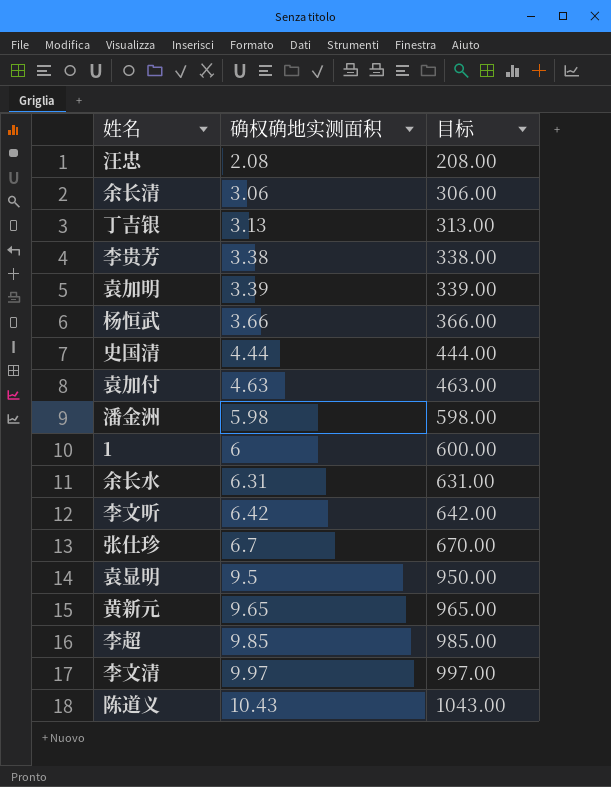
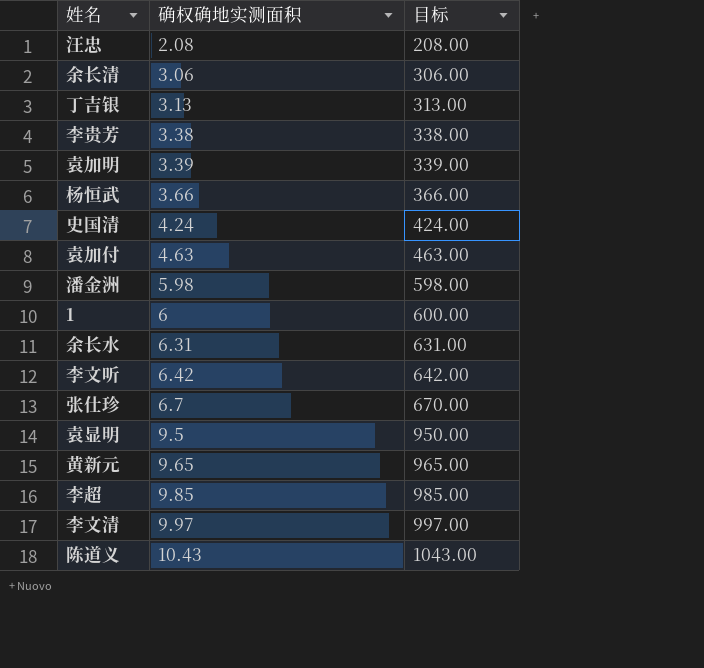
史国清 | 确权确地实测面积: 4.44 -> 4.24
史国清 | 目标: 444.00 -> 424.00

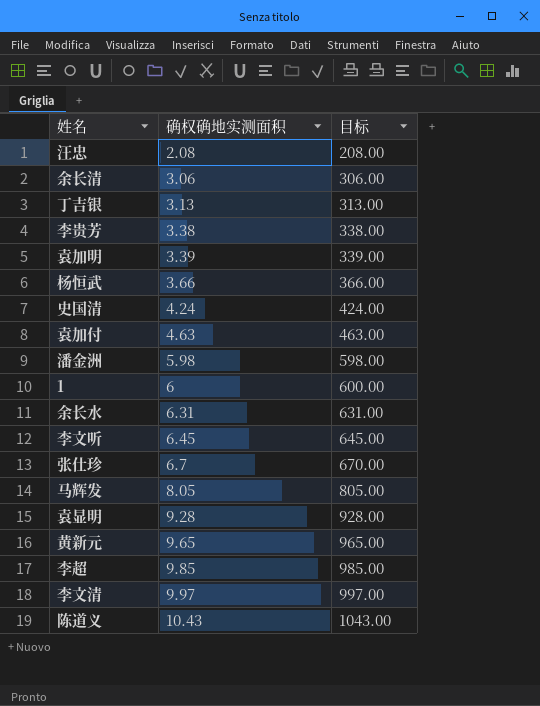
李文听 | 确权确地实测面积: 6.42 -> 6.45
李文听 | 目标: 642.00 -> 645.00
row 马辉发: none -> 8.05 | 805.00
袁显明 | 确权确地实测面积: 9.5 -> 9.28
袁显明 | 目标: 950.00 -> 928.00

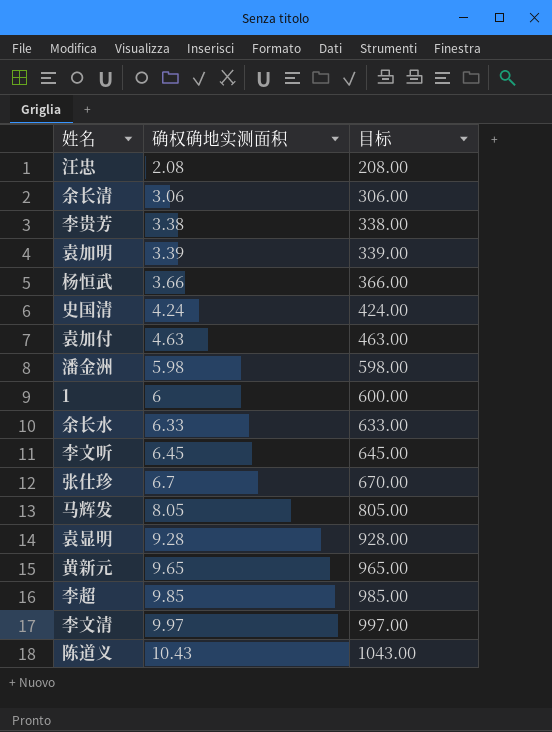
row 丁吉银: 3.13 | 313.00 -> none
余长水 | 确权确地实测面积: 6.31 -> 6.33
余长水 | 目标: 631.00 -> 633.00

